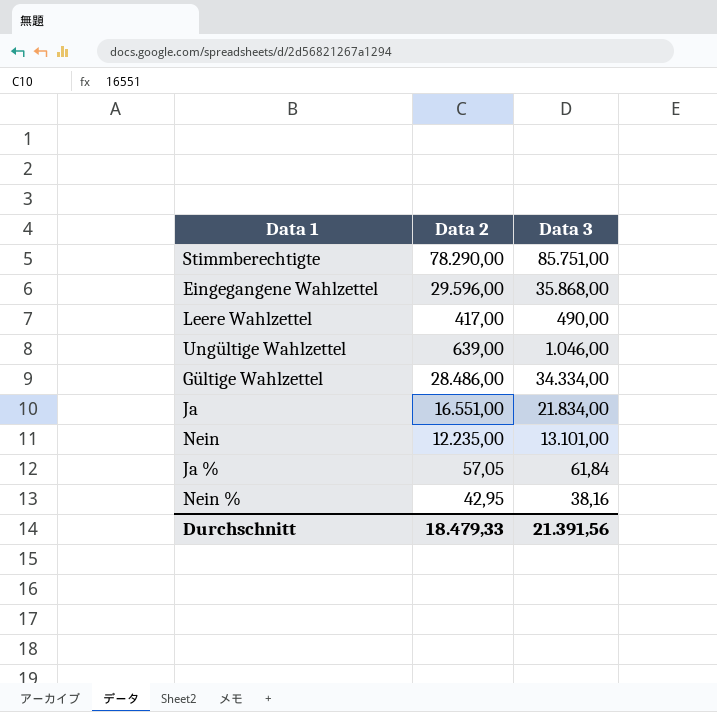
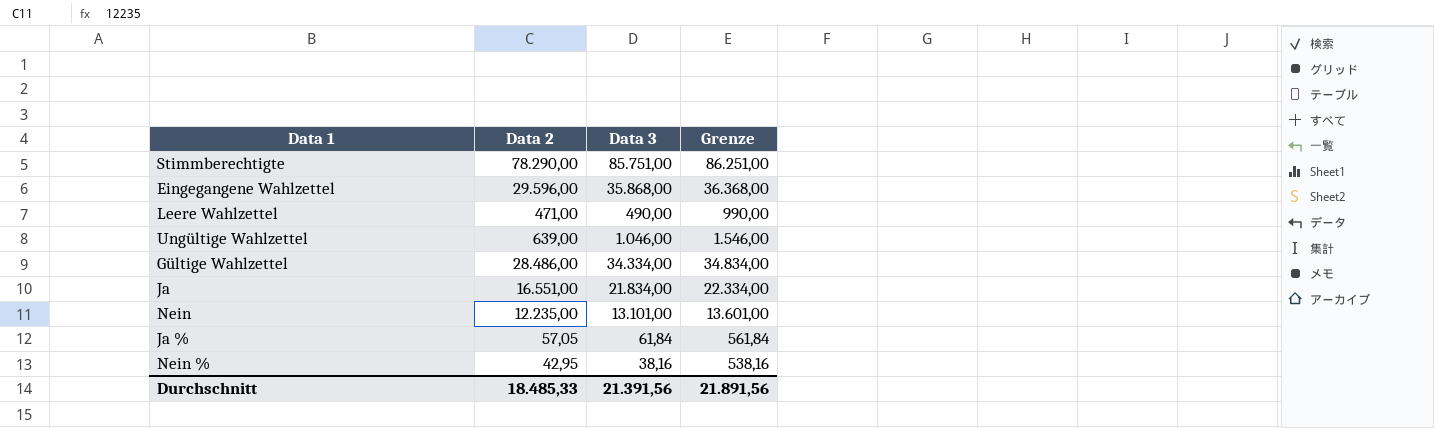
column Grenze | formula: none -> [Data 3] + 500
Leere Wahlzettel | Data 2: 417,00 -> 471,00
Durchschnitt | Data 2: 18.479,33 -> 18.485,33

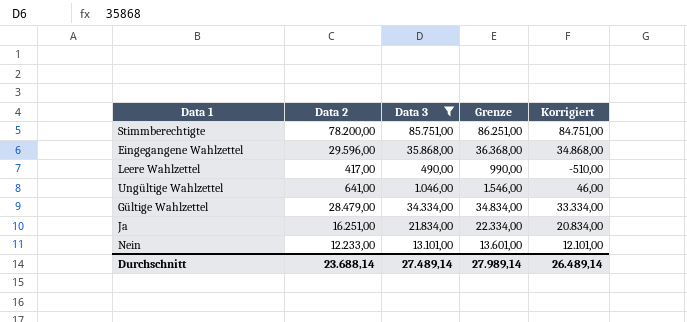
filter: none -> Data 3 >= 490,00
column Korrigiert | formula: none -> [Data 3] - 1000
Stimmberechtigte | Data 2: 78.290,00 -> 78.200,00
Leere Wahlzettel | Data 2: 471,00 -> 417,00
Ungültige Wahlzettel | Data 2: 639,00 -> 641,00
Gültige Wahlzettel | Data 2: 28.486,00 -> 28.479,00
Ja | Data 2: 16.551,00 -> 16.251,00
Nein | Data 2: 12.235,00 -> 12.233,00
Durchschnitt | Data 2: 18.485,33 -> 23.688,14
Durchschnitt | Data 3: 21.391,56 -> 27.489,14
Durchschnitt | Grenze: 21.891,56 -> 27.989,14

